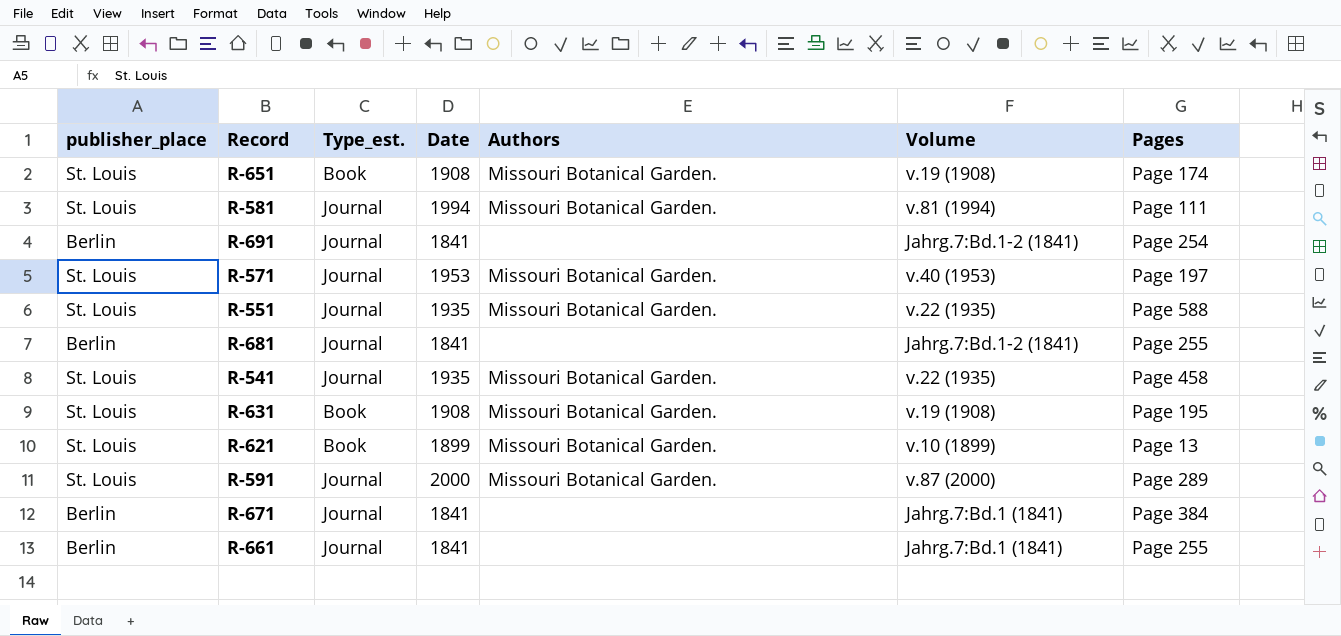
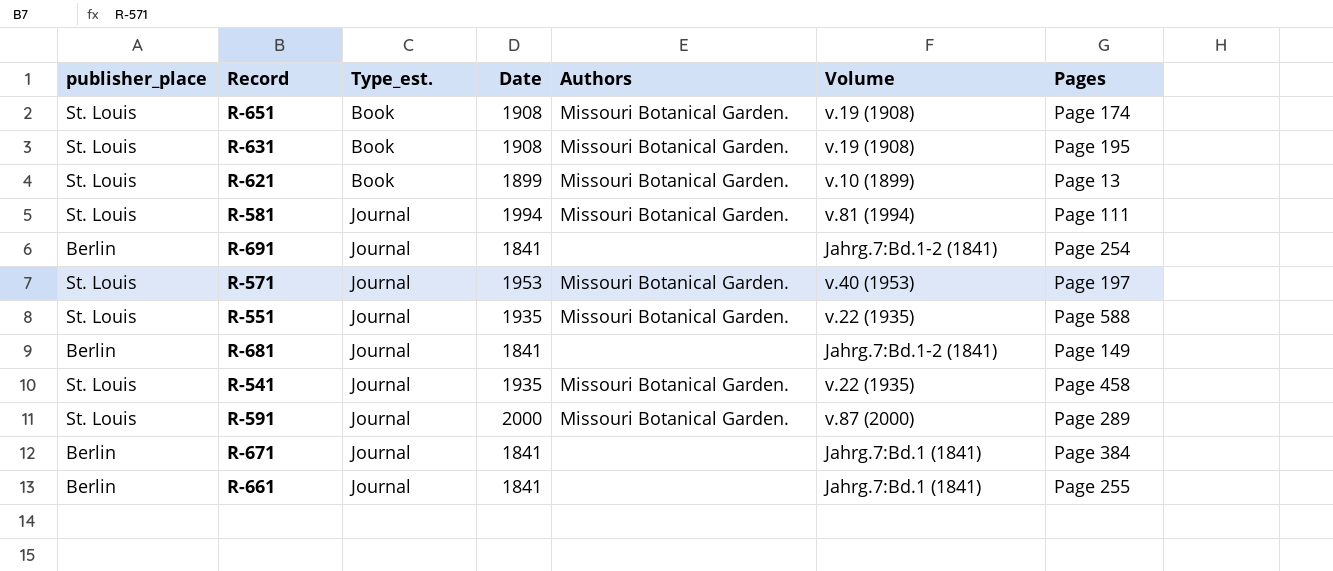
row order: none -> Type_est. ascending
R-681 | Pages: Page 255 -> Page 149

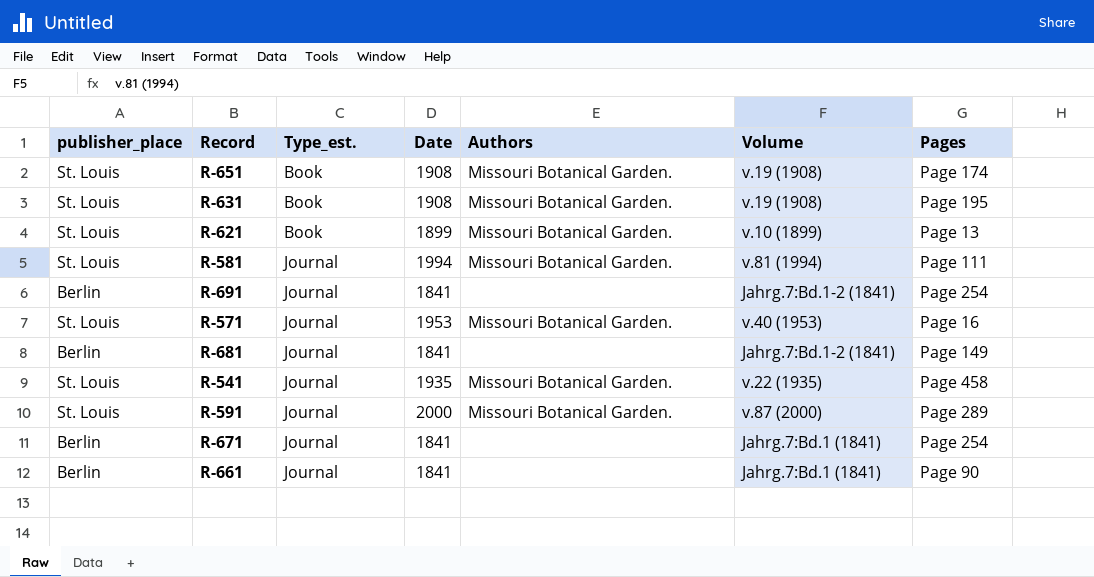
row R-551: St. Louis | Journal | 1935 | Missouri Botanical Garden. | v.22 (1935) | Page 588 -> none
R-571 | Pages: Page 197 -> Page 16
R-671 | Pages: Page 384 -> Page 254
R-661 | Pages: Page 255 -> Page 90

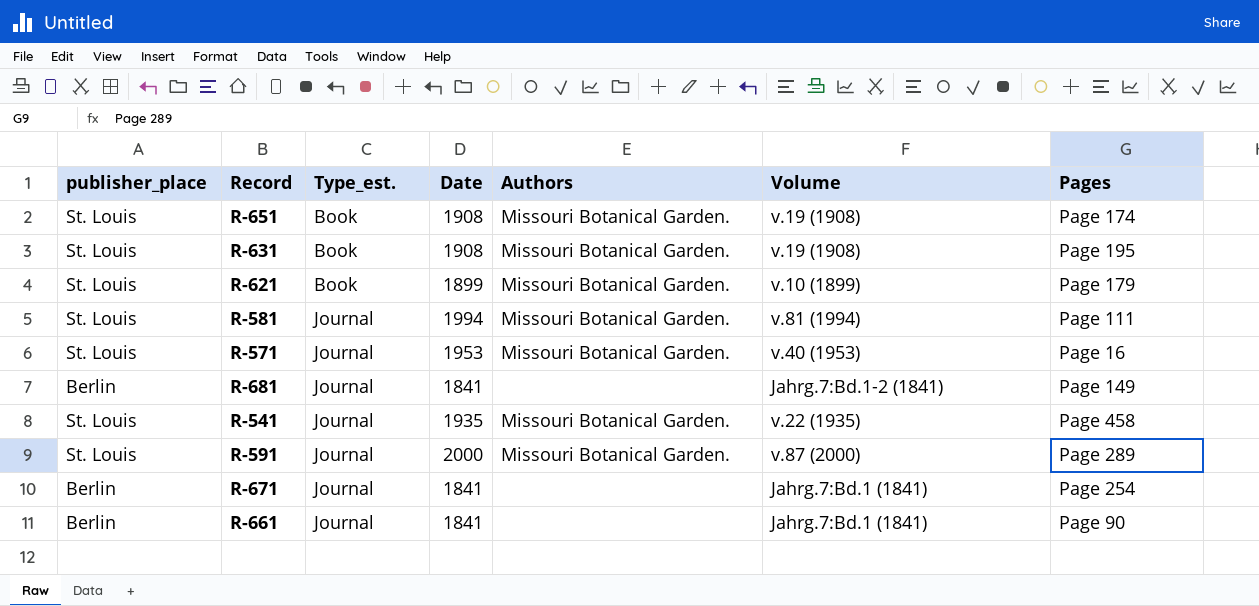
row R-691: Berlin | Journal | 1841 | none | Jahrg.7:Bd.1-2 (1841) | Page 254 -> none
R-621 | Pages: Page 13 -> Page 179

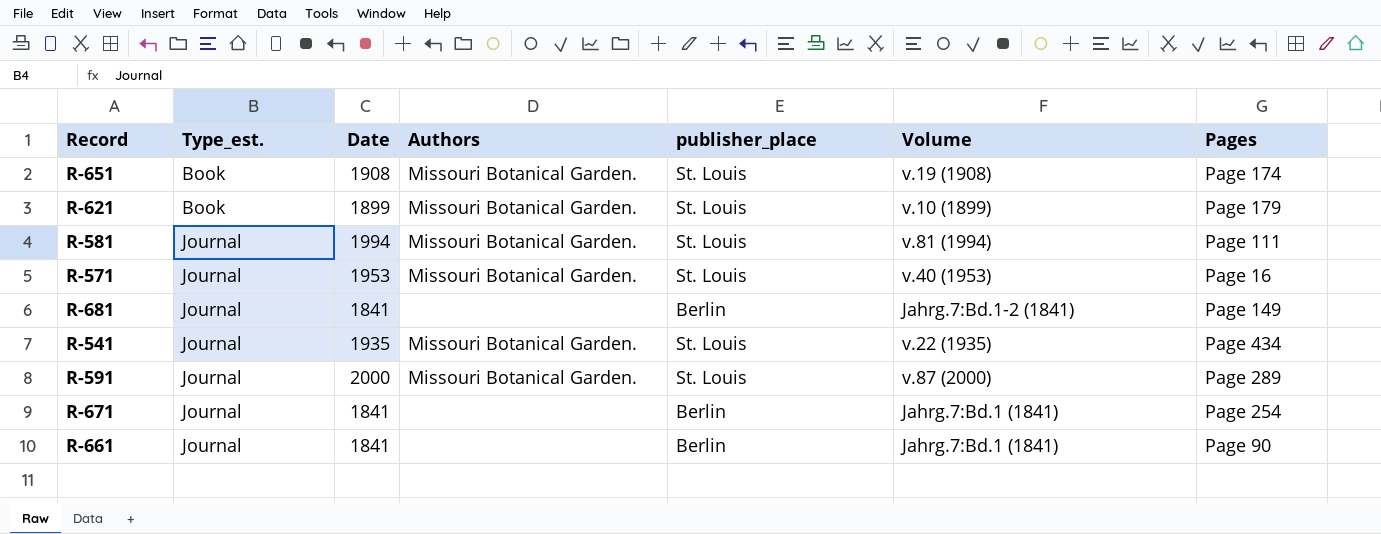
column publisher_place | position: 1 -> 5
row R-631: St. Louis | Book | 1908 | Missouri Botanical Garden. | v.19 (1908) | Page 195 -> none
R-541 | Pages: Page 458 -> Page 434

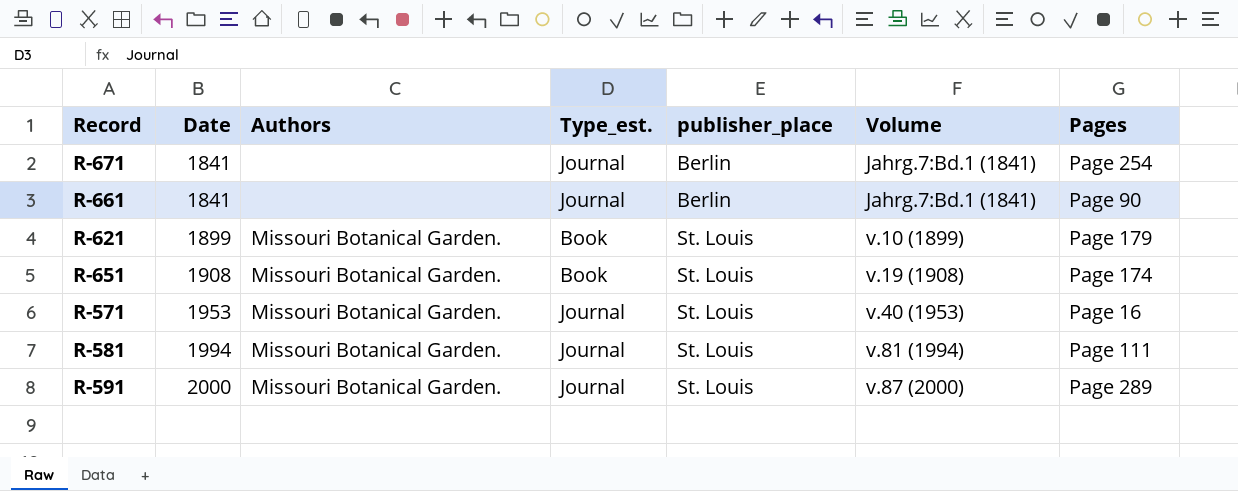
row order: Type_est. ascending -> Date ascending
column Type_est. | position: 2 -> 4
row R-681: Journal | 1841 | none | Berlin | Jahrg.7:Bd.1-2 (1841) | Page 149 -> none
row R-541: Journal | 1935 | Missouri Botanical Garden. | St. Louis | v.22 (1935) | Page 434 -> none

